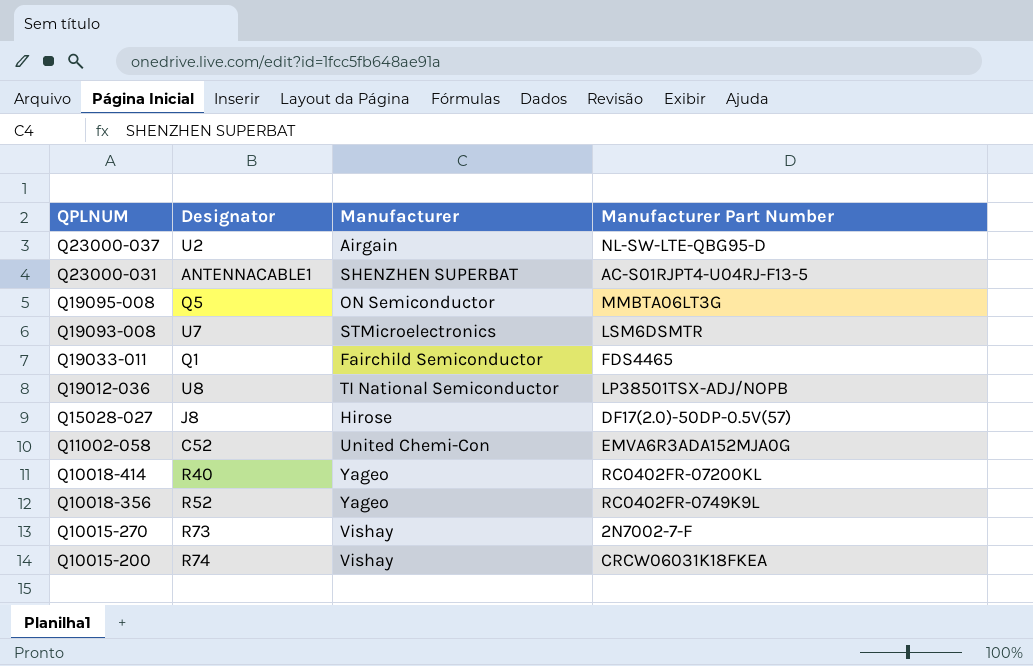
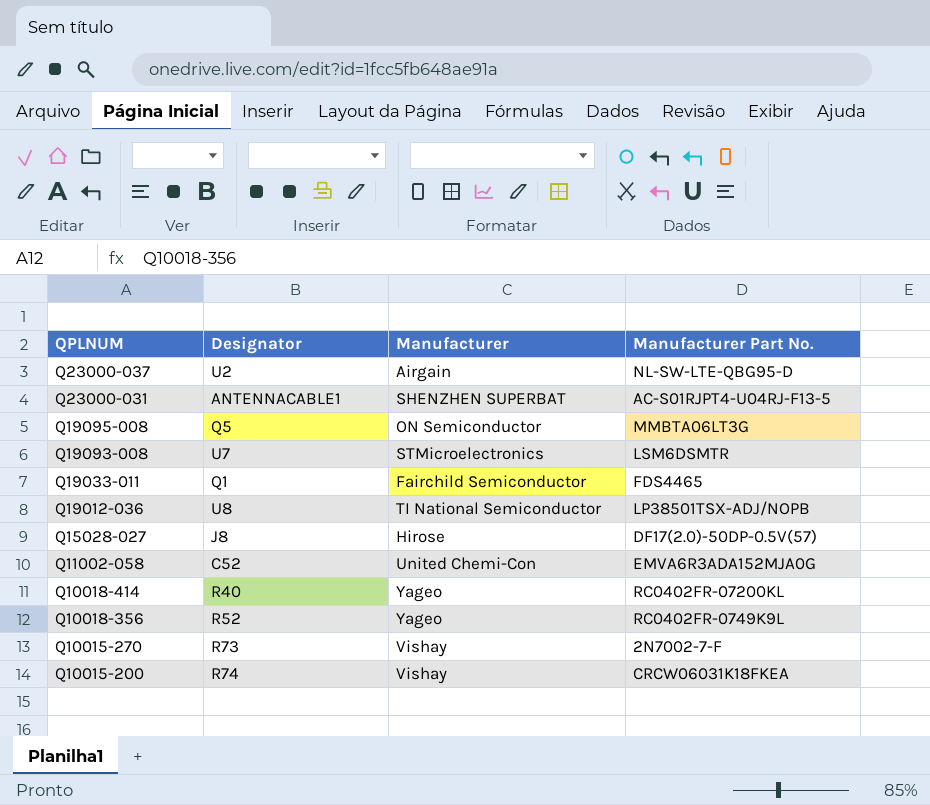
column name: Manufacturer Part Number -> Manufacturer Part No.

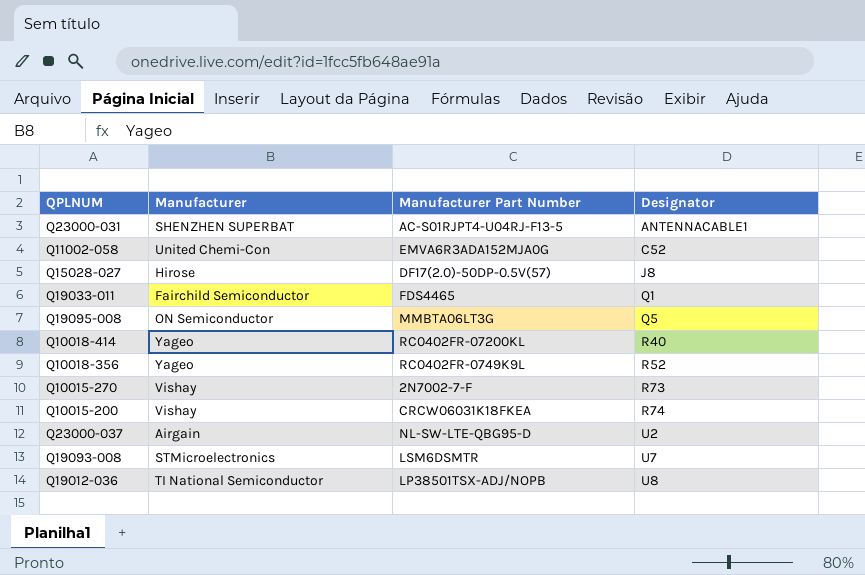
row order: QPLNUM descending -> Designator ascending
column name: Manufacturer Part No. -> Manufacturer Part Number
column Designator | position: 2 -> 4

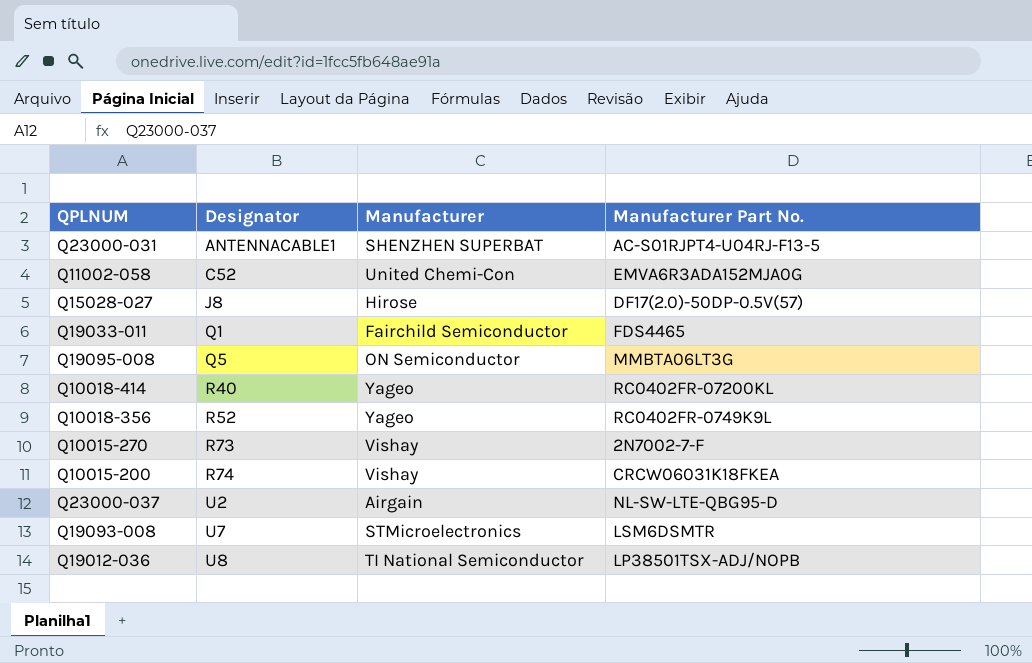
column Designator | position: 4 -> 2
column name: Manufacturer Part Number -> Manufacturer Part No.

